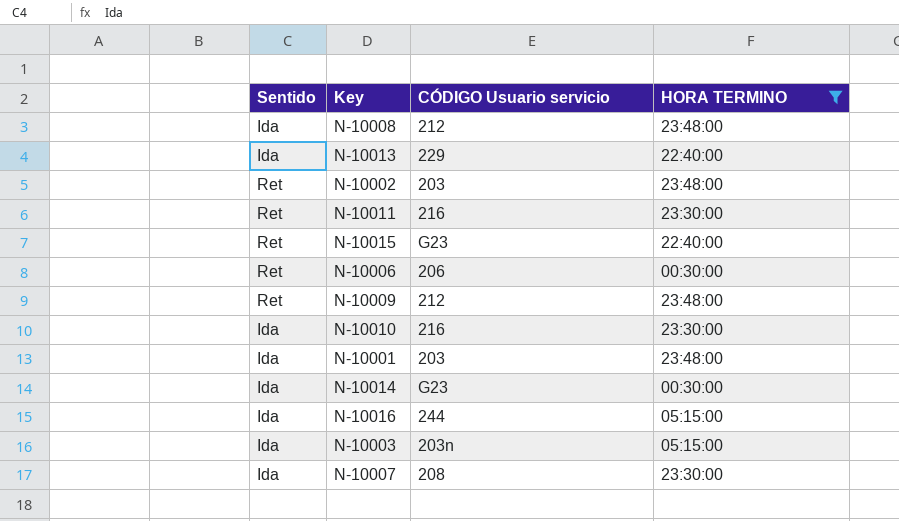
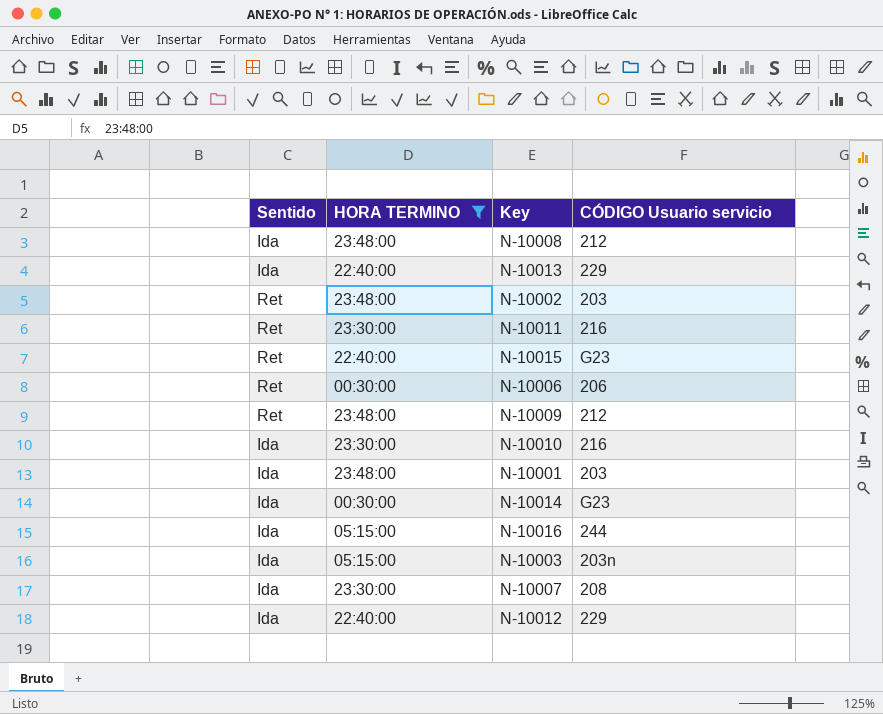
column HORA TERMINO | position: 4 -> 2
row N-10012: none -> Ida | 22:40:00 | 229

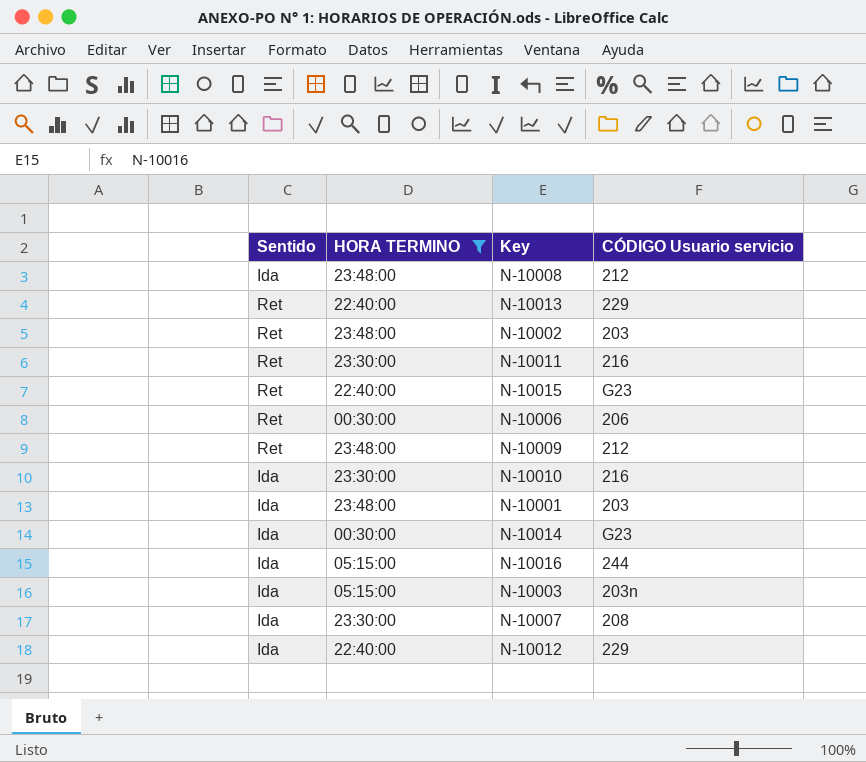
N-10013 | Sentido: Ida -> Ret

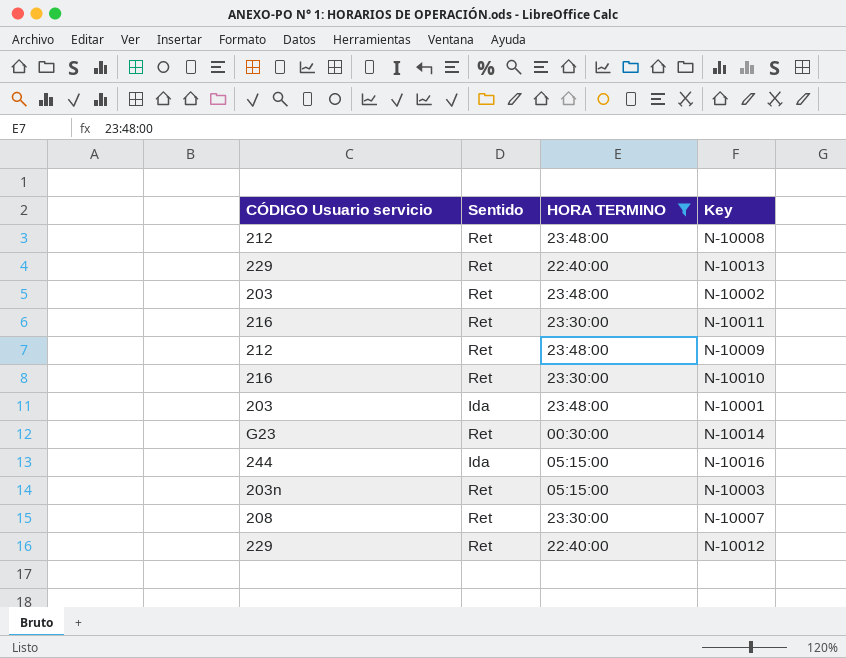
column CÓDIGO Usuario servicio | position: 4 -> 1
row N-10015: Ret | 22:40:00 | G23 -> none
row N-10006: Ret | 00:30:00 | 206 -> none
N-10008 | Sentido: Ida -> Ret
N-10010 | Sentido: Ida -> Ret
N-10014 | Sentido: Ida -> Ret
N-10003 | Sentido: Ida -> Ret
N-10007 | Sentido: Ida -> Ret
N-10012 | Sentido: Ida -> Ret

